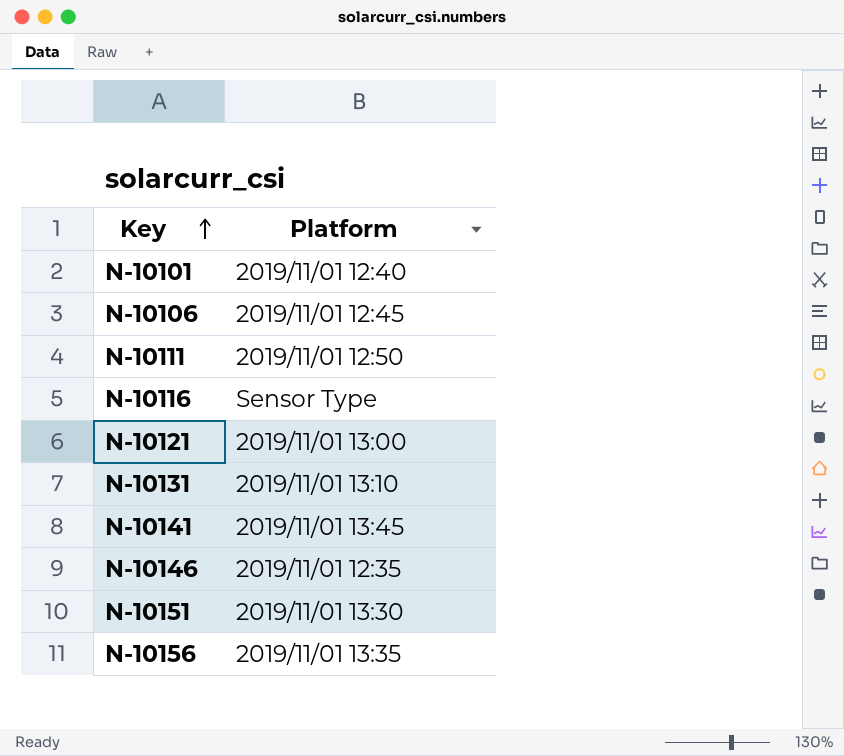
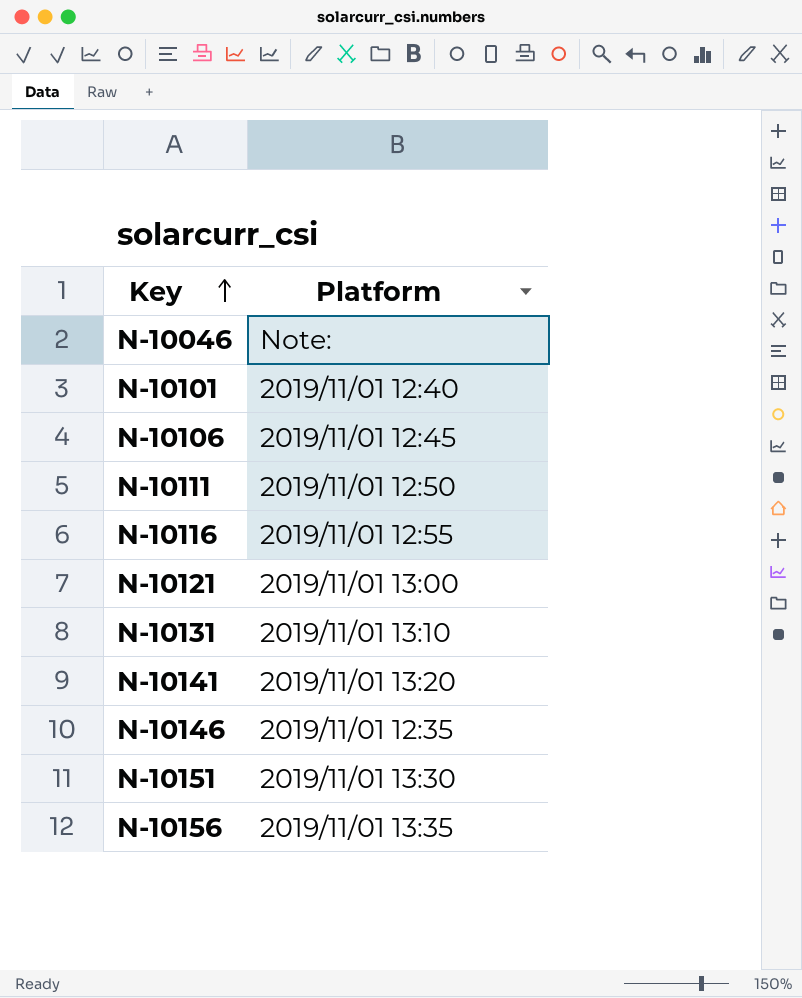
row N-10046: none -> Note:
N-10116 | Platform: Sensor Type -> 2019/11/01 12:55
N-10141 | Platform: 2019/11/01 13:45 -> 2019/11/01 13:20

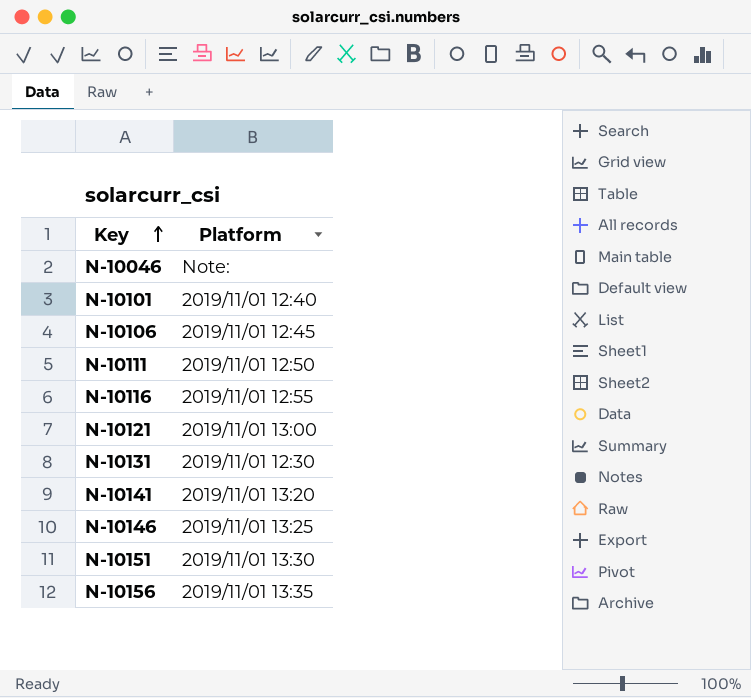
N-10131 | Platform: 2019/11/01 13:10 -> 2019/11/01 12:30
N-10146 | Platform: 2019/11/01 12:35 -> 2019/11/01 13:25

